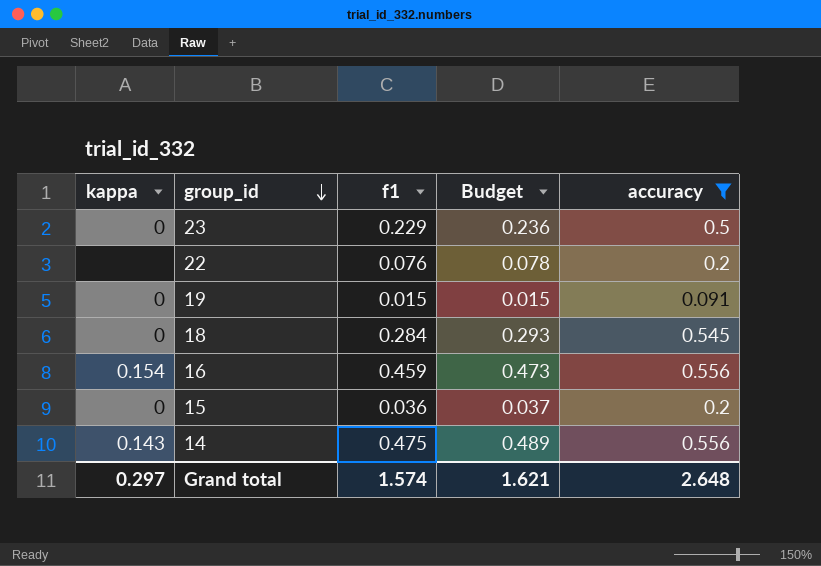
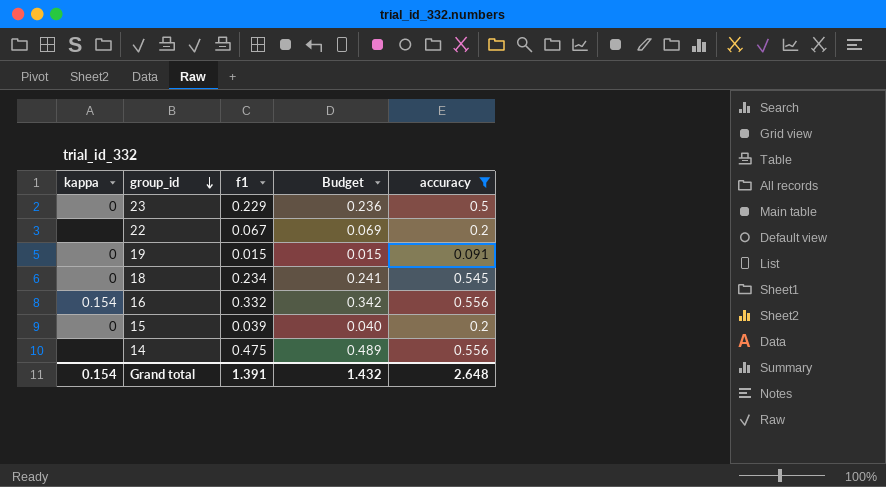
22 | f1: 0.076 -> 0.067
22 | Budget: 0.078 -> 0.069
18 | f1: 0.284 -> 0.234
18 | Budget: 0.293 -> 0.241
16 | f1: 0.459 -> 0.332
16 | Budget: 0.473 -> 0.342
15 | f1: 0.036 -> 0.039
15 | Budget: 0.037 -> 0.040
14 | kappa: 0.143 -> none
Grand total | kappa: 0.297 -> 0.154
Grand total | f1: 1.574 -> 1.391
Grand total | Budget: 1.621 -> 1.432

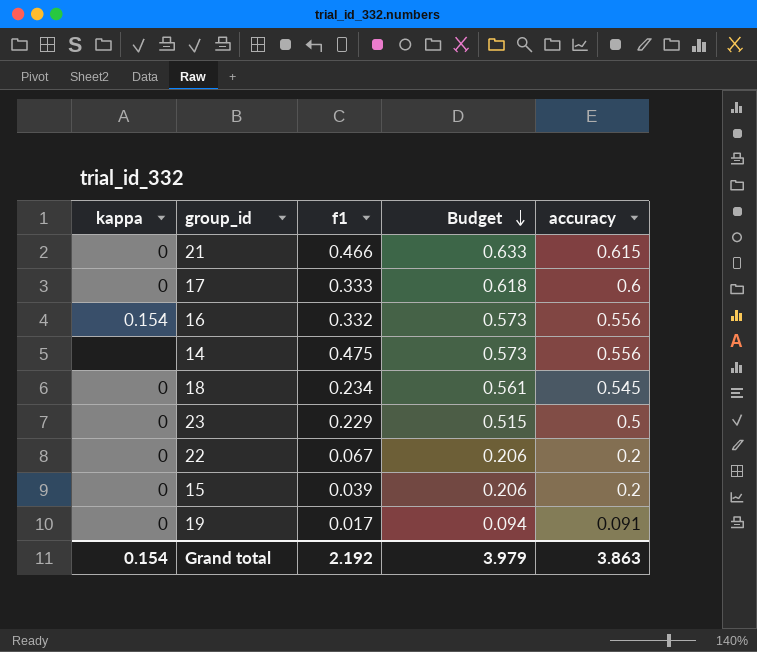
filter: accuracy <= 0.556 -> none
row order: group_id descending -> Budget descending
column Budget | formula: [f1] * 1.03 -> [accuracy] * 1.03
22 | kappa: none -> 0
19 | f1: 0.015 -> 0.017
Grand total | f1: 1.391 -> 2.192
Grand total | Budget: 1.432 -> 3.979
Grand total | accuracy: 2.648 -> 3.863

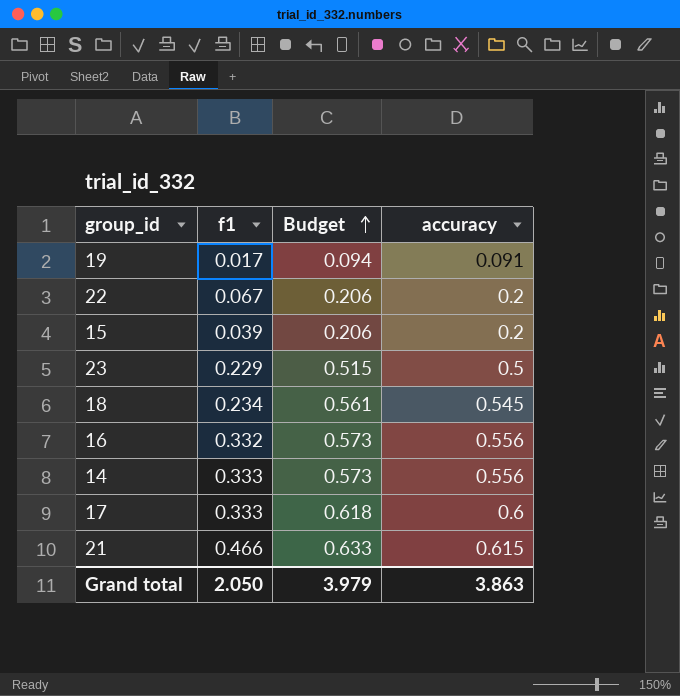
row order: Budget descending -> Budget ascending
column kappa | position: 1 -> none
14 | f1: 0.475 -> 0.333
Grand total | f1: 2.192 -> 2.050

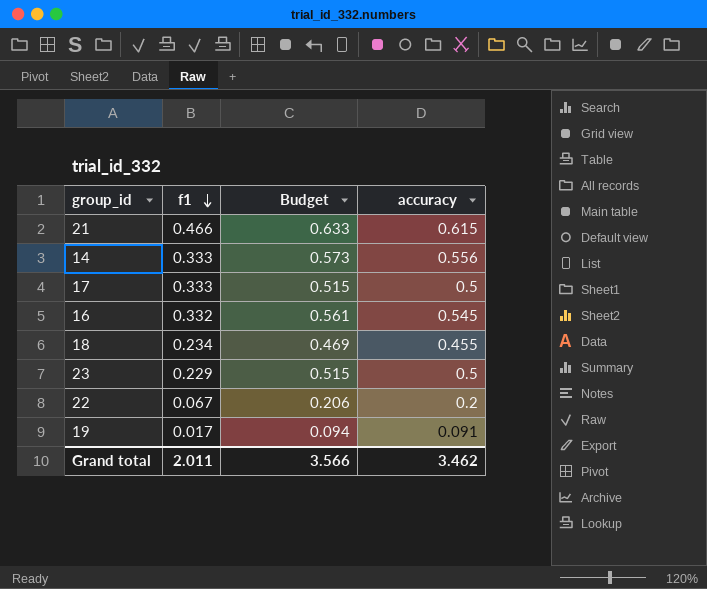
row order: Budget ascending -> f1 descending
row 15: 0.039 | 0.206 | 0.2 -> none
17 | Budget: 0.618 -> 0.515
17 | accuracy: 0.6 -> 0.5
16 | Budget: 0.573 -> 0.561
16 | accuracy: 0.556 -> 0.545
18 | Budget: 0.561 -> 0.469
18 | accuracy: 0.545 -> 0.455
Grand total | f1: 2.050 -> 2.011
Grand total | Budget: 3.979 -> 3.566
Grand total | accuracy: 3.863 -> 3.462

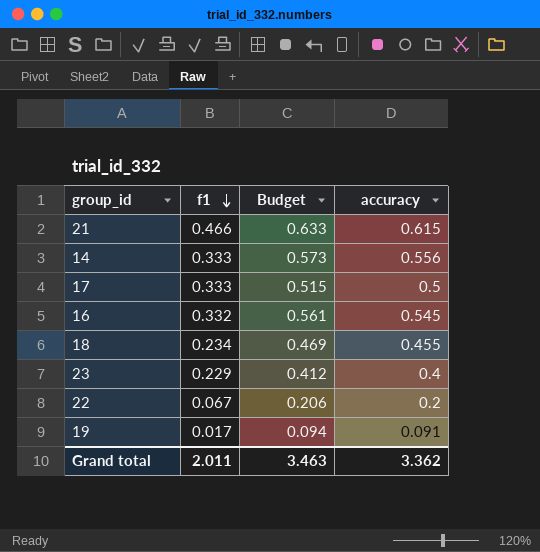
23 | Budget: 0.515 -> 0.412
23 | accuracy: 0.5 -> 0.4
Grand total | Budget: 3.566 -> 3.463
Grand total | accuracy: 3.462 -> 3.362

